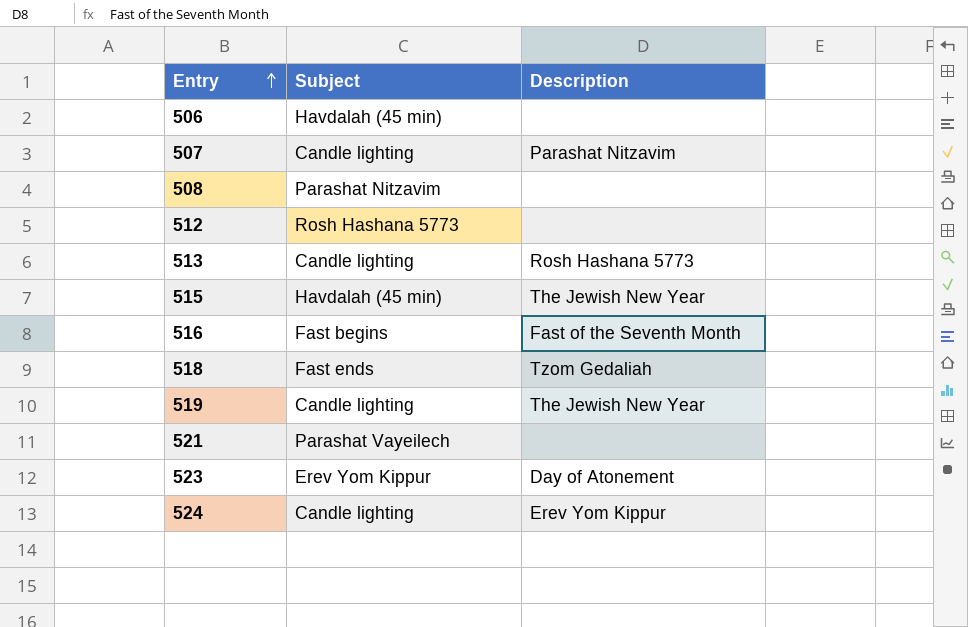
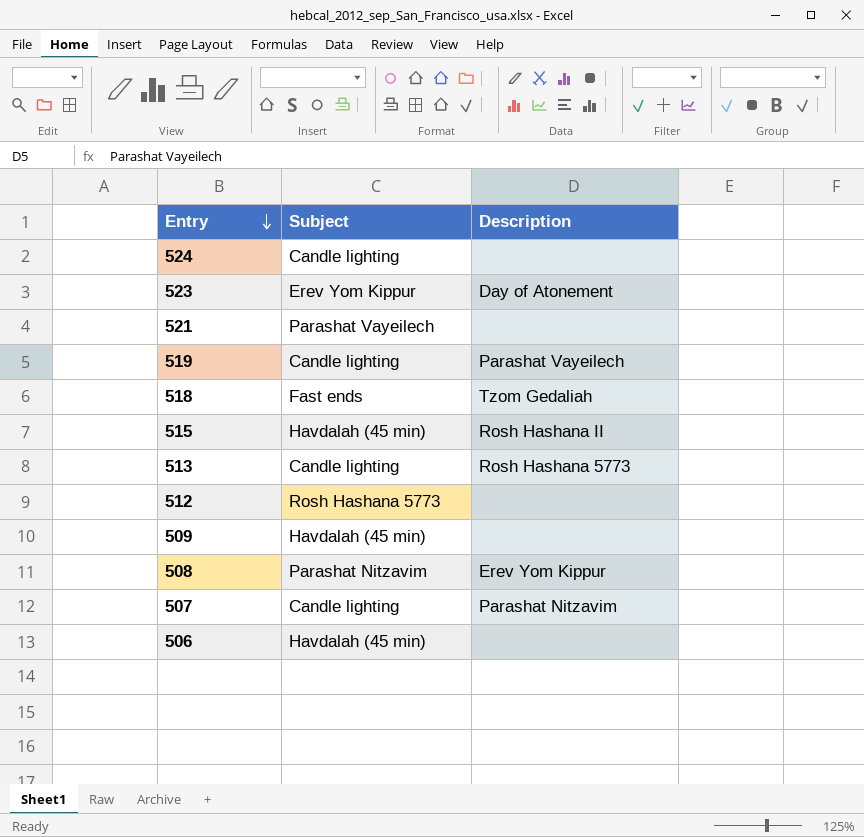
row order: Entry ascending -> Entry descending
row 516: Fast begins | Fast of the Seventh Month -> none
524 | Description: Erev Yom Kippur -> none
519 | Description: The Jewish New Year -> Parashat Vayeilech
515 | Description: The Jewish New Year -> Rosh Hashana II
row 509: none -> Havdalah (45 min) | none
508 | Description: none -> Erev Yom Kippur

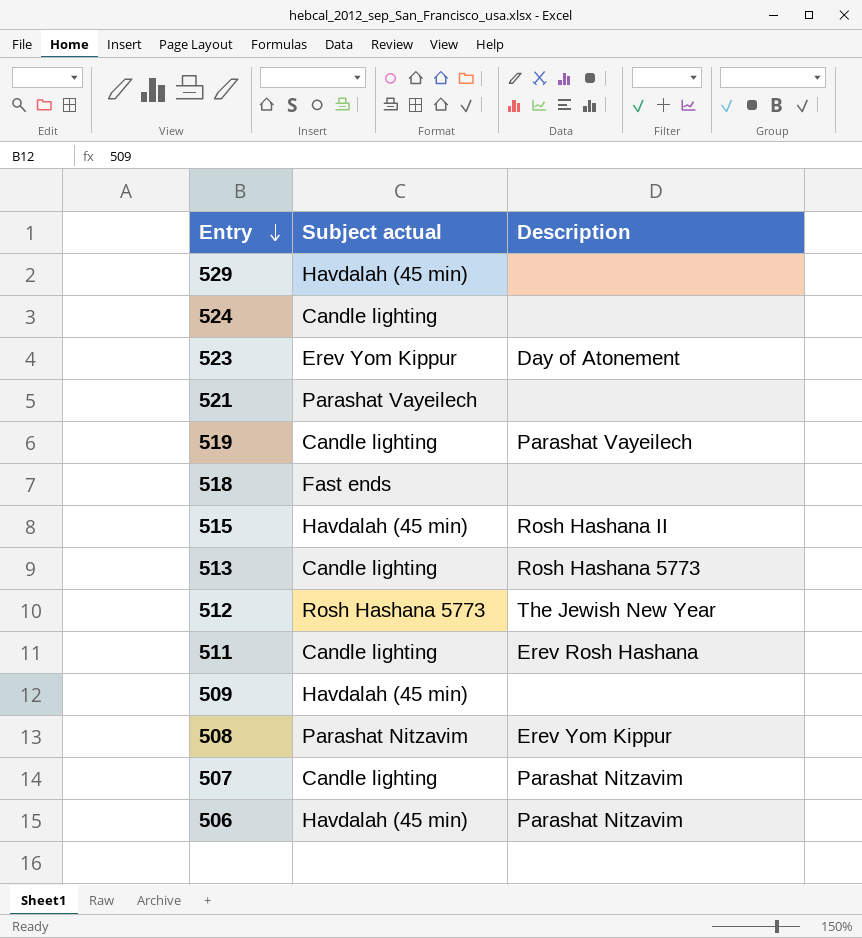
column name: Subject -> Subject actual
row 529: none -> Havdalah (45 min) | none
518 | Description: Tzom Gedaliah -> none
512 | Description: none -> The Jewish New Year
row 511: none -> Candle lighting | Erev Rosh Hashana
506 | Description: none -> Parashat Nitzavim

